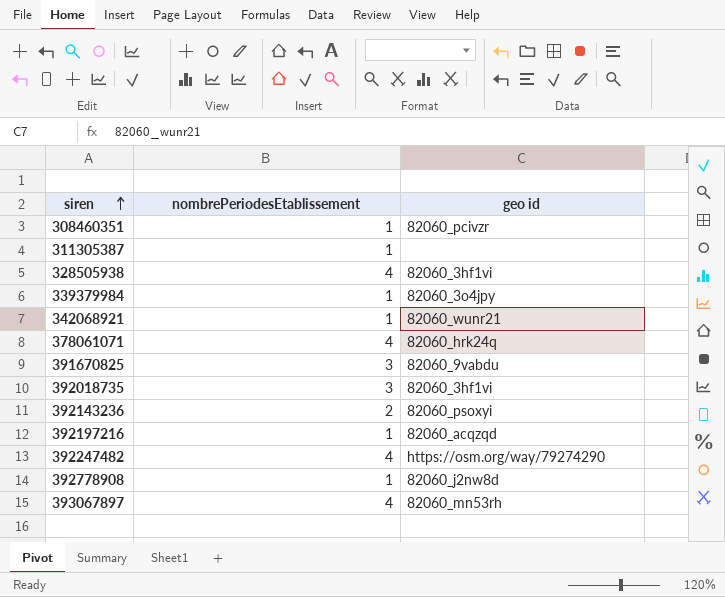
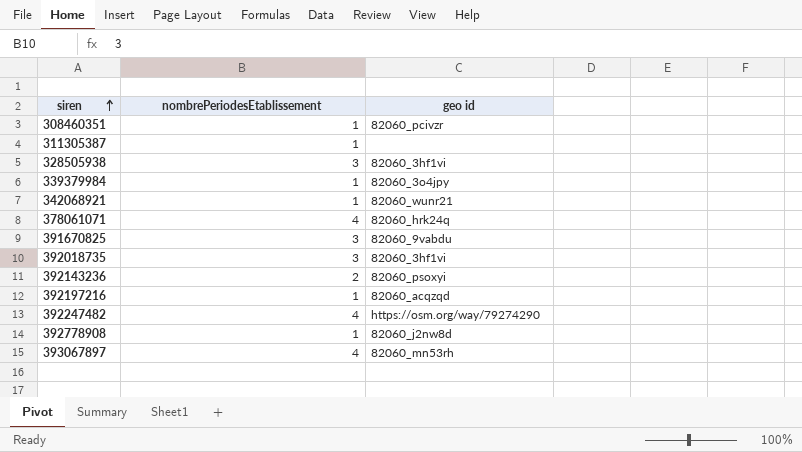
328505938 | nombrePeriodesEtablissement: 4 -> 3

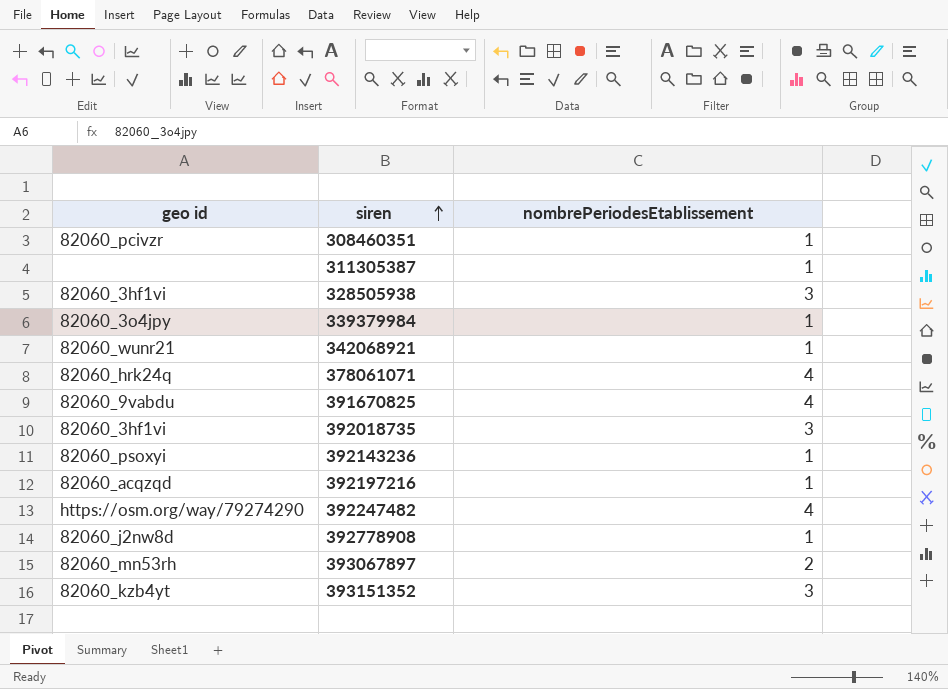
column geo id | position: 3 -> 1
391670825 | nombrePeriodesEtablissement: 3 -> 4
392143236 | nombrePeriodesEtablissement: 2 -> 1
393067897 | nombrePeriodesEtablissement: 4 -> 2
row 393151352: none -> 82060_kzb4yt | 3

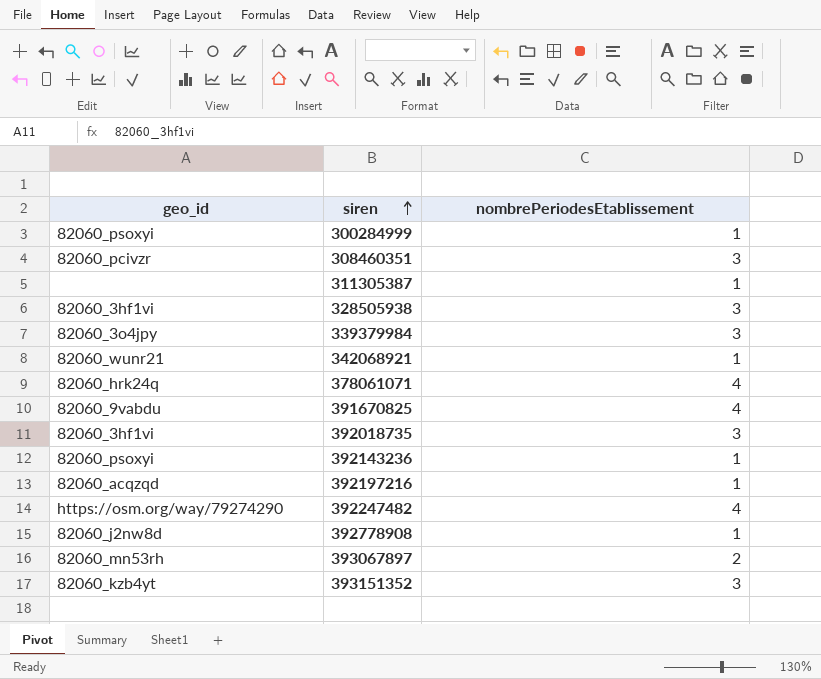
column name: geo id -> geo_id
row 300284999: none -> 82060_psoxyi | 1
308460351 | nombrePeriodesEtablissement: 1 -> 3
339379984 | nombrePeriodesEtablissement: 1 -> 3

